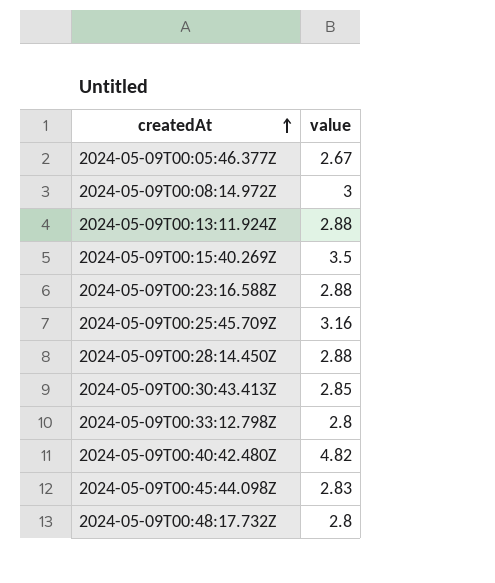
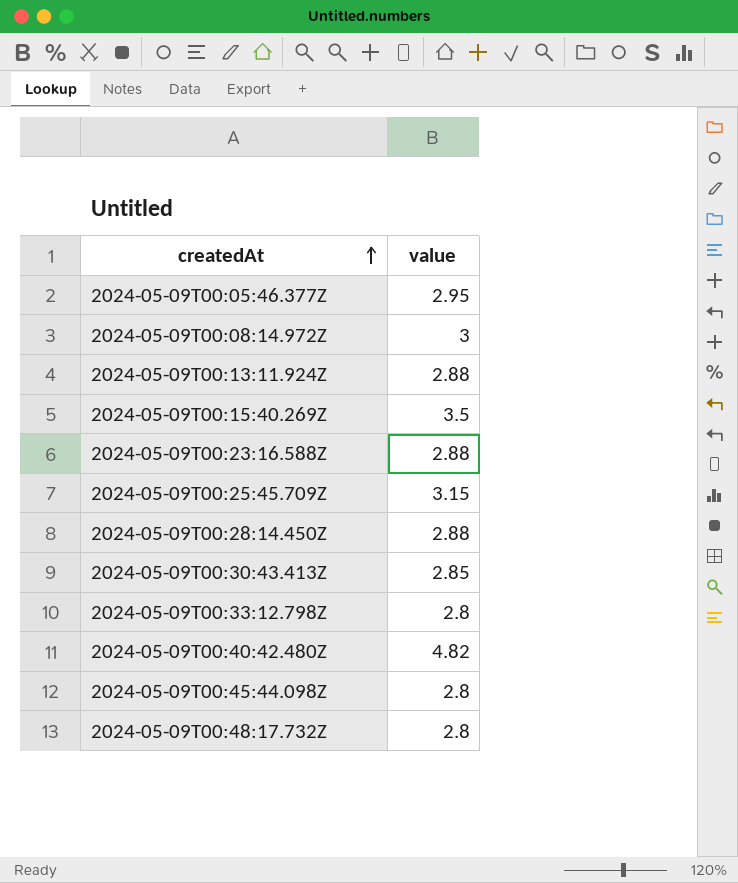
2024-05-09T00:05:46.377Z | value: 2.67 -> 2.95
2024-05-09T00:25:45.709Z | value: 3.16 -> 3.15
2024-05-09T00:45:44.098Z | value: 2.83 -> 2.8

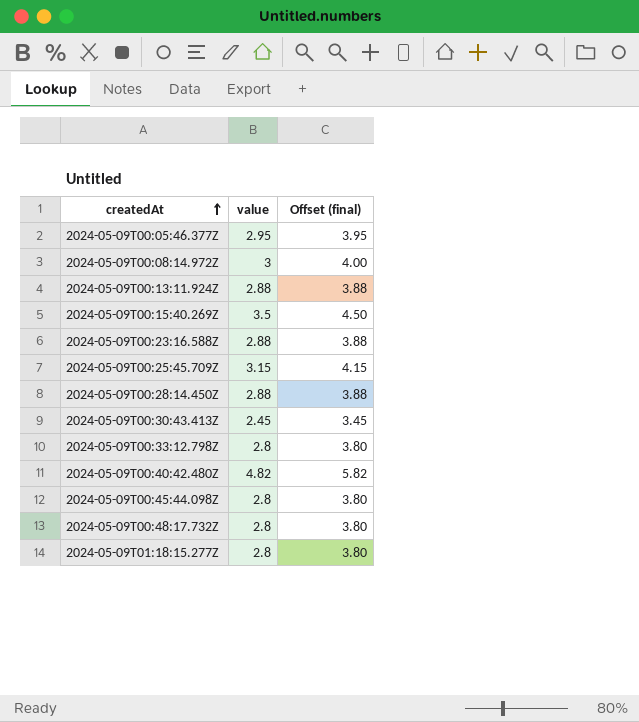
column Offset (final) | formula: none -> [value] + 1
2024-05-09T00:30:43.413Z | value: 2.85 -> 2.45
row 2024-05-09T01:18:15.277Z: none -> 2.8 | 3.80

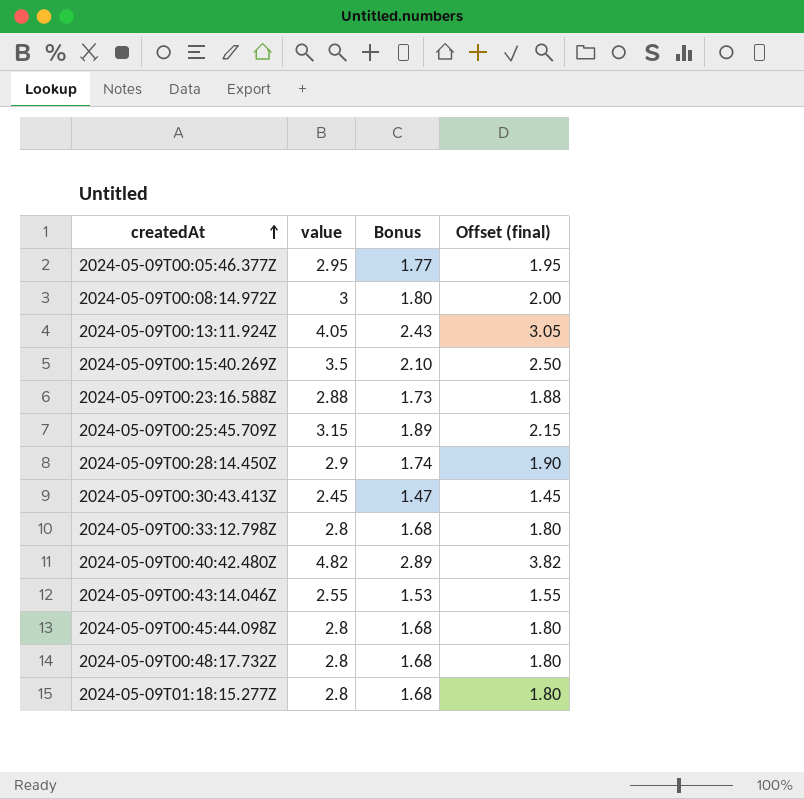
column Bonus | formula: none -> [value] * 0.6
column Offset (final) | formula: [value] + 1 -> [value] - 1
2024-05-09T00:13:11.924Z | value: 2.88 -> 4.05
2024-05-09T00:28:14.450Z | value: 2.88 -> 2.9
row 2024-05-09T00:43:14.046Z: none -> 2.55 | 1.53 | 1.55

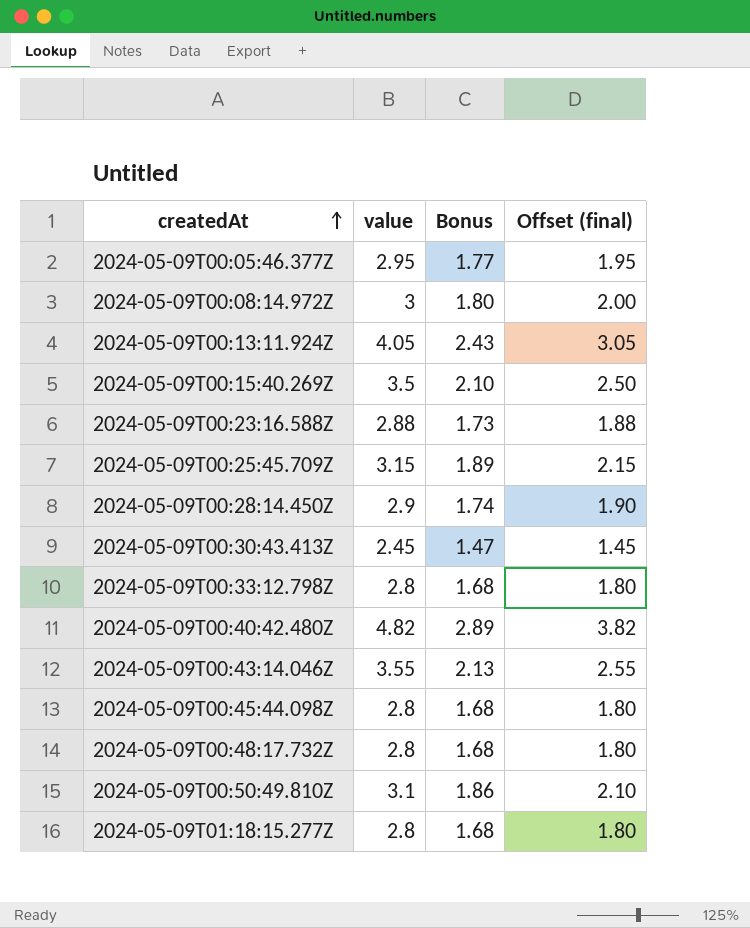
2024-05-09T00:43:14.046Z | value: 2.55 -> 3.55
2024-05-09T00:43:14.046Z | Bonus: 1.53 -> 2.13
2024-05-09T00:43:14.046Z | Offset (final): 1.55 -> 2.55
row 2024-05-09T00:50:49.810Z: none -> 3.1 | 1.86 | 2.10

